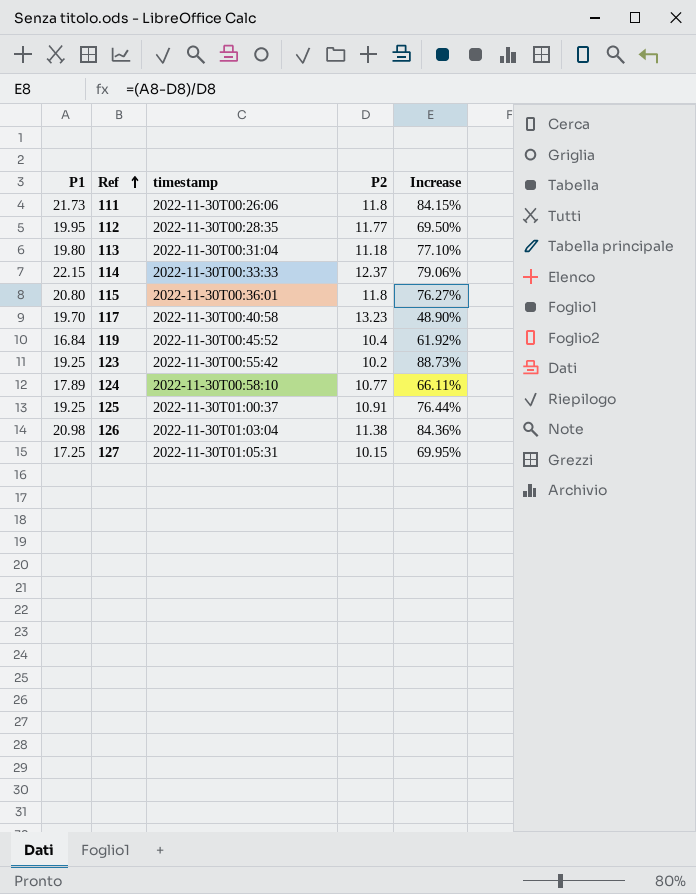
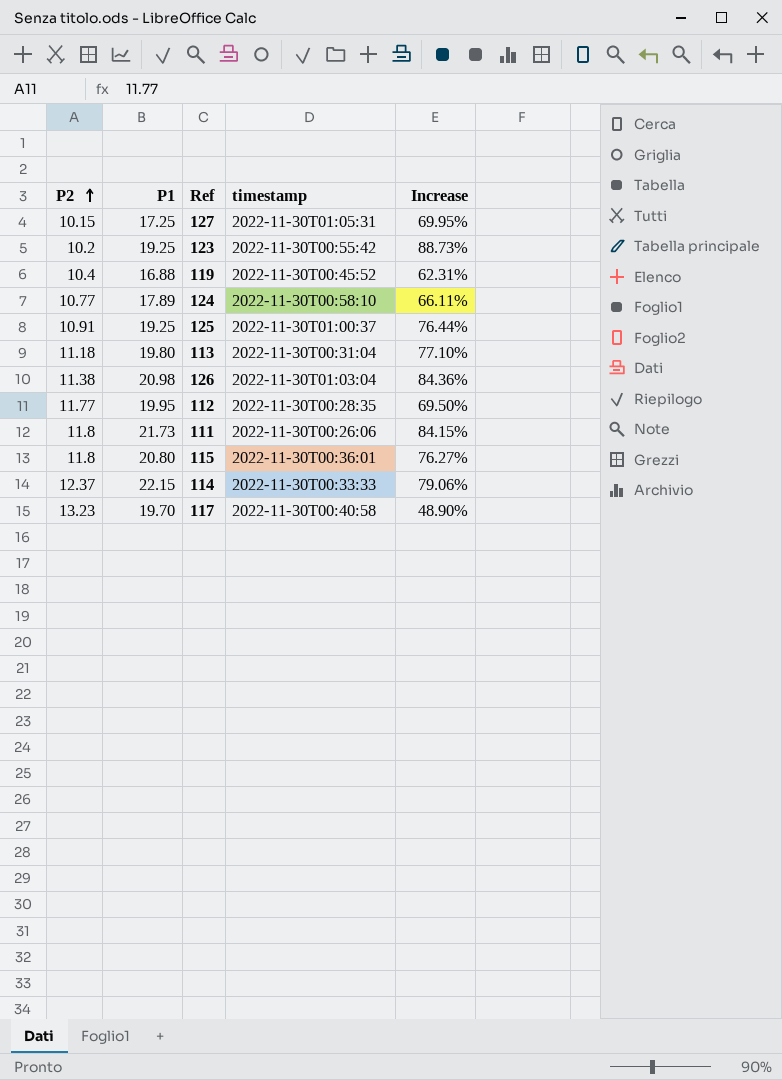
row order: Ref ascending -> P2 ascending
column P2 | position: 4 -> 1
119 | P1: 16.84 -> 16.88
119 | Increase: 61.92% -> 62.31%

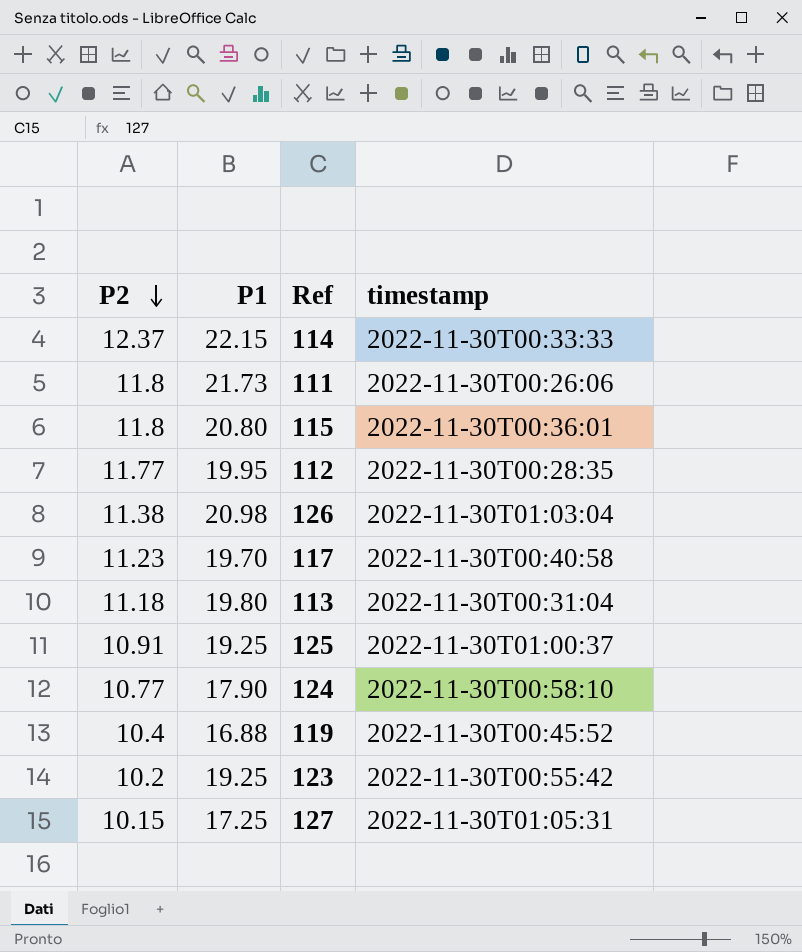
row order: P2 ascending -> P2 descending
column Increase | formula: ([P1] - [P2]) / [P2] -> none
117 | P2: 13.23 -> 11.23
124 | P1: 17.89 -> 17.90

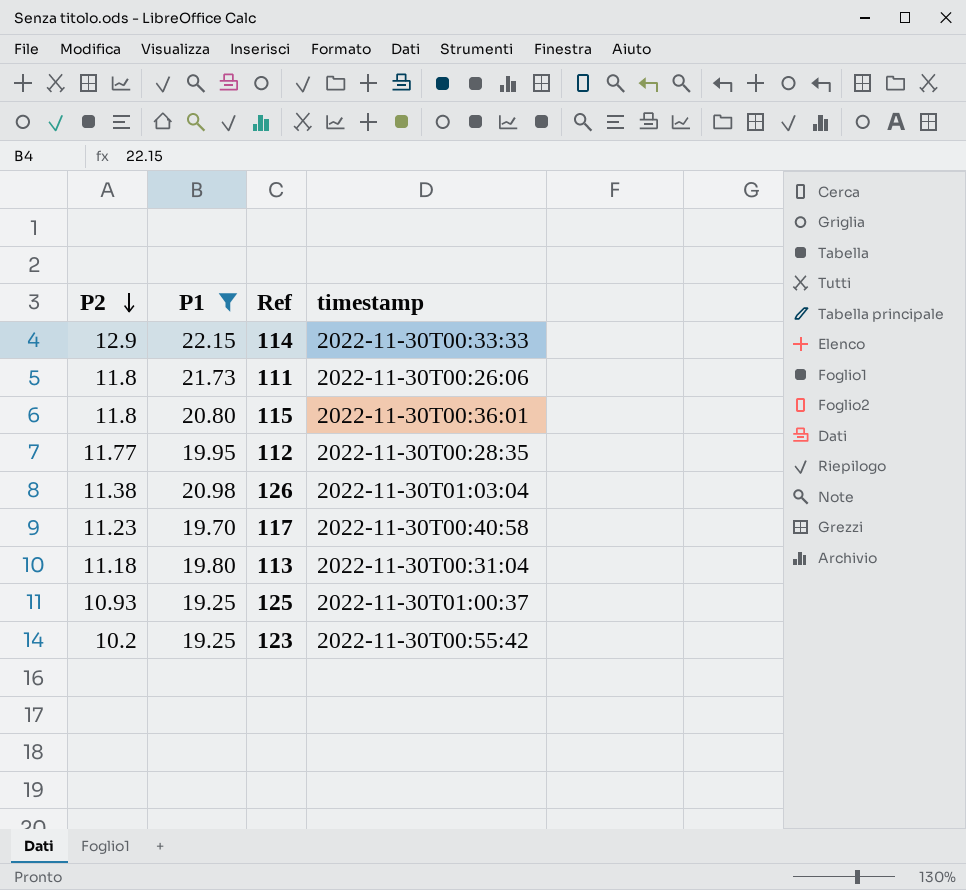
filter: none -> P1 >= 19.25
114 | P2: 12.37 -> 12.9
125 | P2: 10.91 -> 10.93

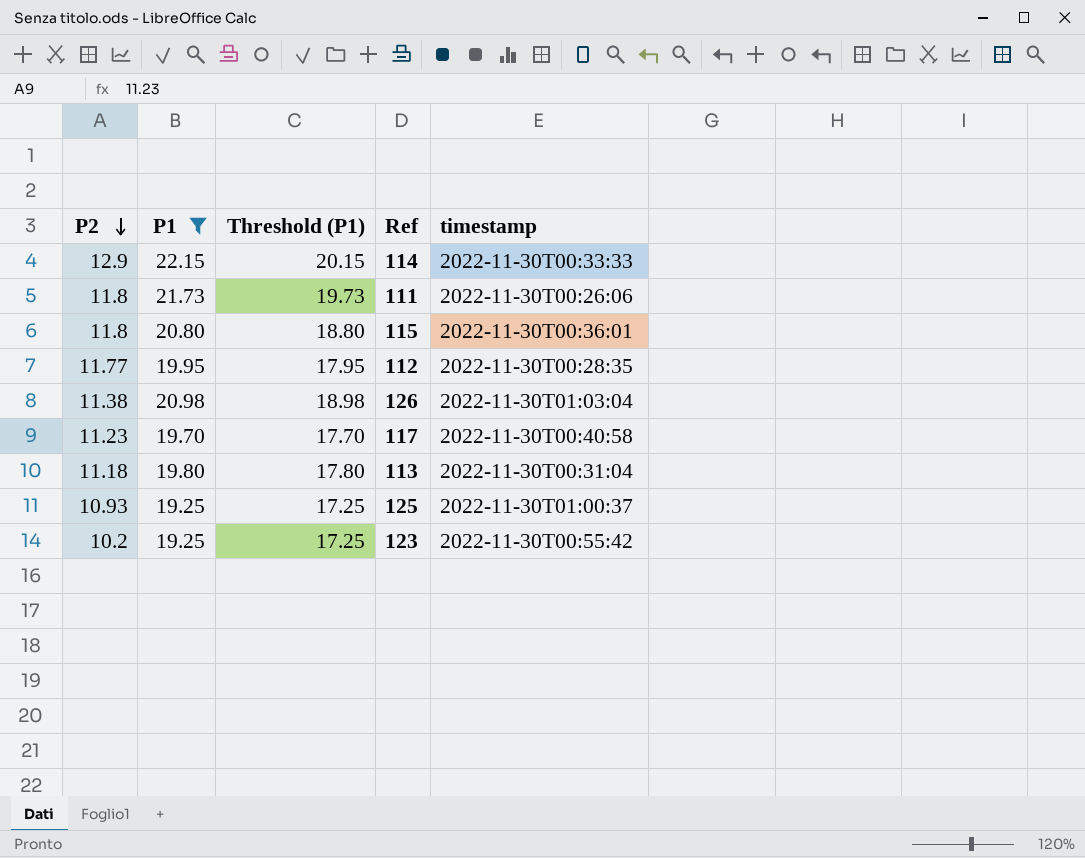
column Threshold (P1) | formula: none -> [P1] - 2

